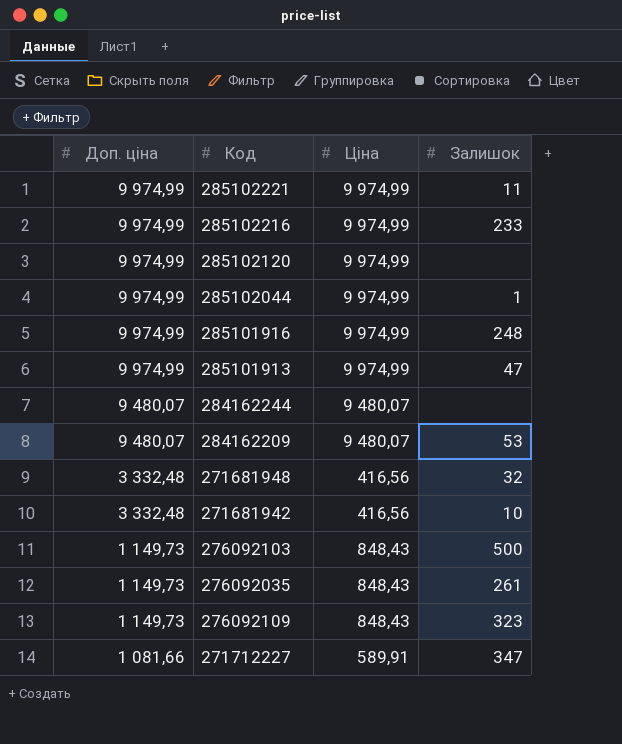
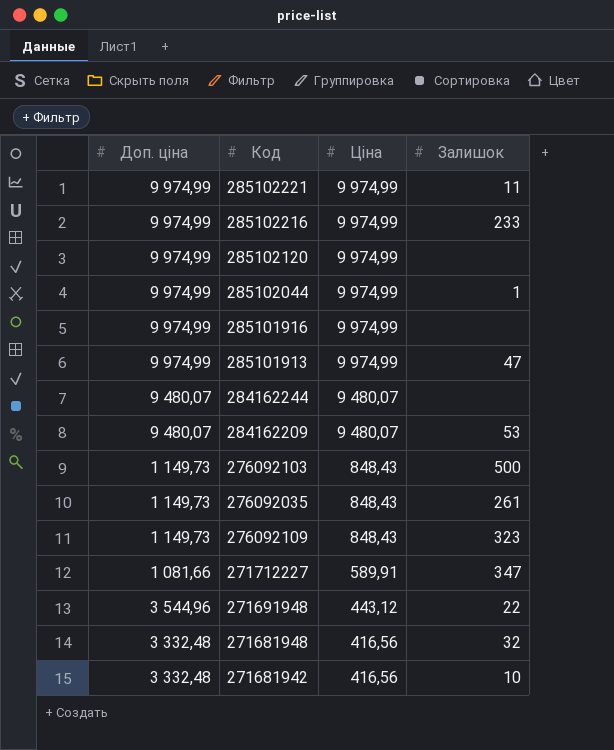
row order: Доп. ціна descending -> Ціна descending
285101916 | Залишок: 248 -> none
row 271691948: none -> 3 544,96 | 443,12 | 22

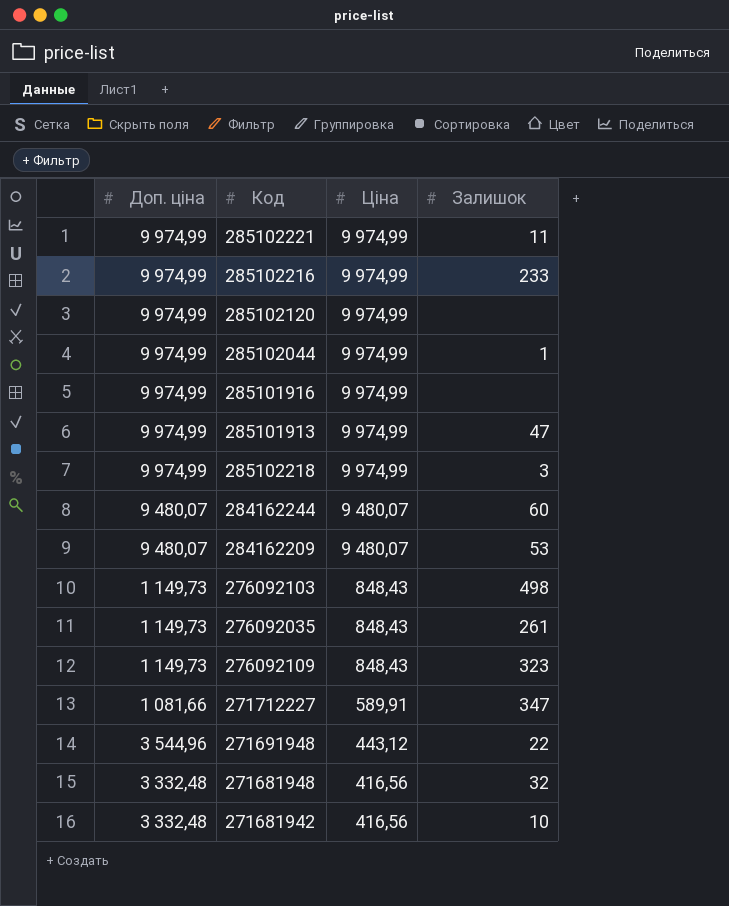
row 285102218: none -> 9 974,99 | 9 974,99 | 3
284162244 | Залишок: none -> 60
276092103 | Залишок: 500 -> 498

